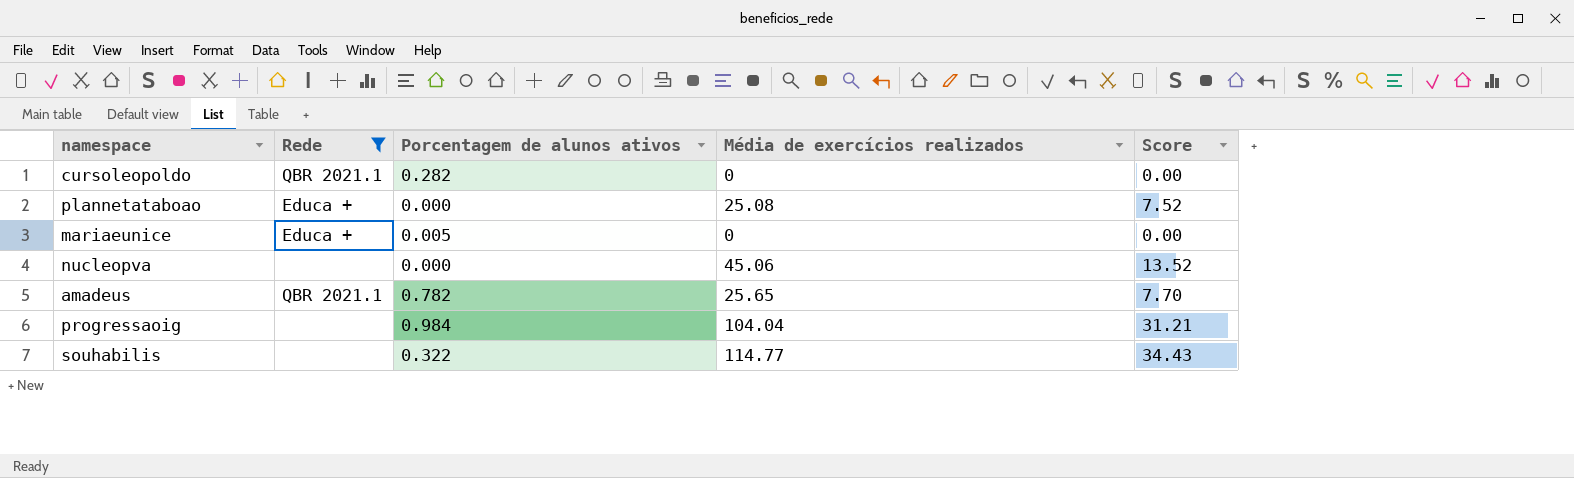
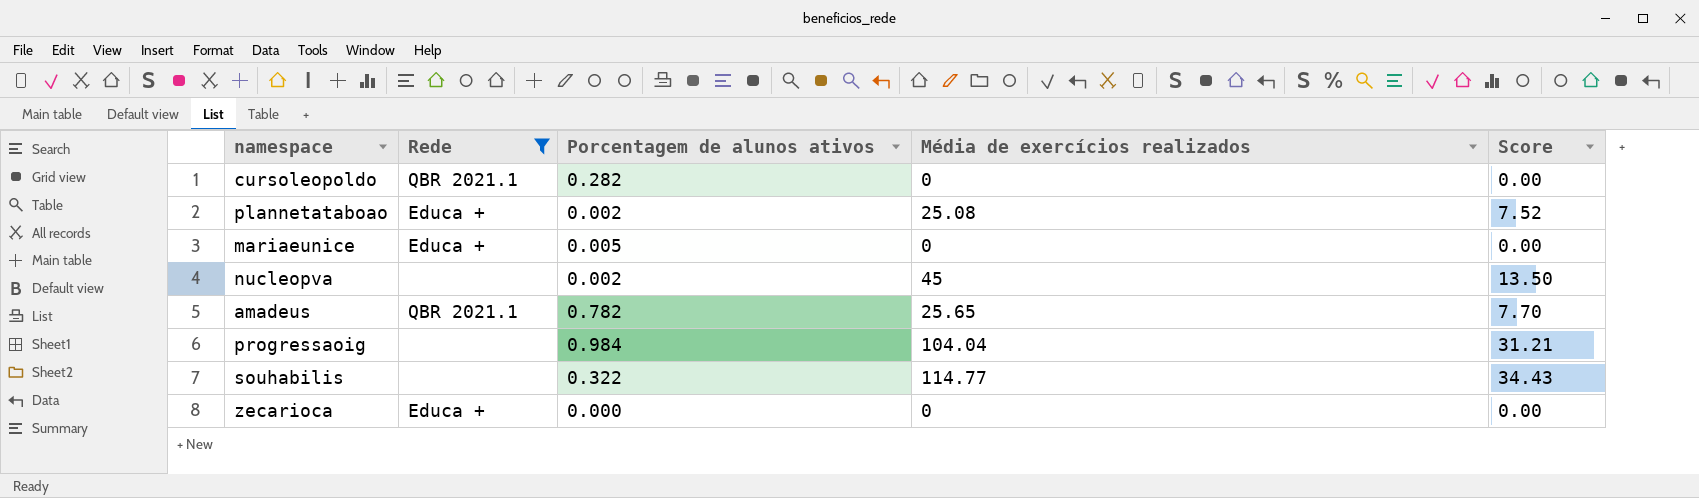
plannetataboao | Porcentagem de alunos ativos: 0.000 -> 0.002
nucleopva | Porcentagem de alunos ativos: 0.000 -> 0.002
nucleopva | Média de exercícios realizados: 45.06 -> 45
nucleopva | Score: 13.52 -> 13.50
row zecarioca: none -> Educa + | 0.000 | 0 | 0.00

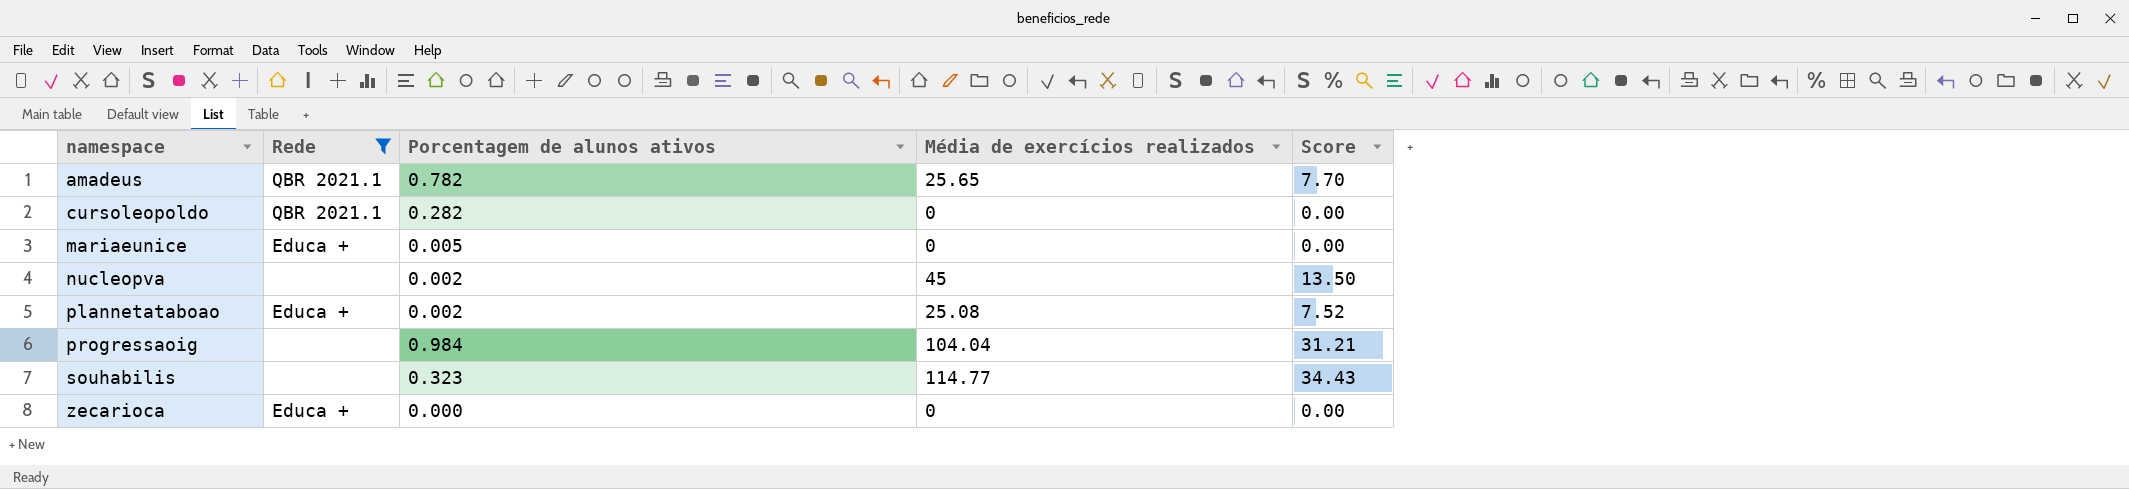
row order: none -> namespace ascending
souhabilis | Porcentagem de alunos ativos: 0.322 -> 0.323

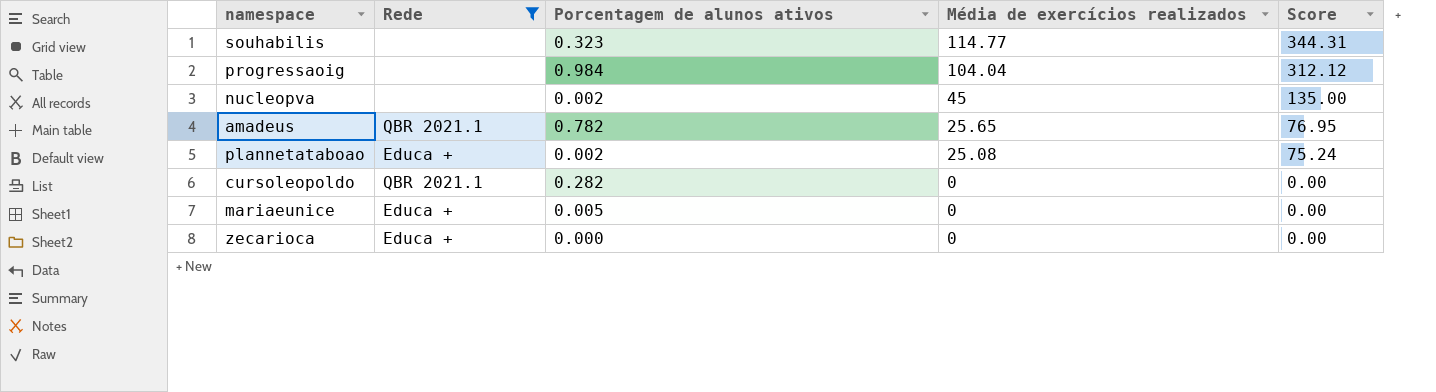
row order: namespace ascending -> Média de exercícios realizados descending
column Score | formula: [Média de exercícios realizados] * 0.3 -> [Média de exercícios realizados] * 3

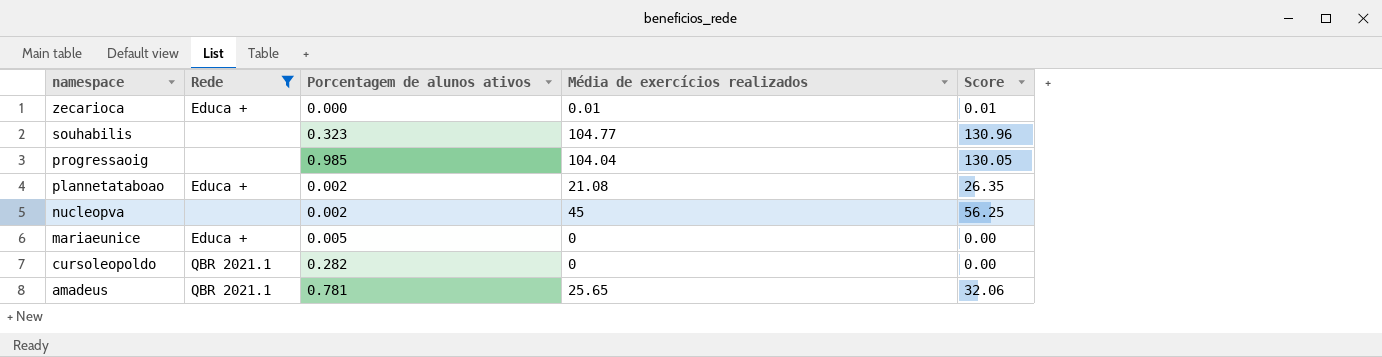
row order: Média de exercícios realizados descending -> namespace descending
column Score | formula: [Média de exercícios realizados] * 3 -> [Média de exercícios realizados] * 1.25
zecarioca | Média de exercícios realizados: 0 -> 0.01
souhabilis | Média de exercícios realizados: 114.77 -> 104.77
progressaoig | Porcentagem de alunos ativos: 0.984 -> 0.985
plannetataboao | Média de exercícios realizados: 25.08 -> 21.08
amadeus | Porcentagem de alunos ativos: 0.782 -> 0.781

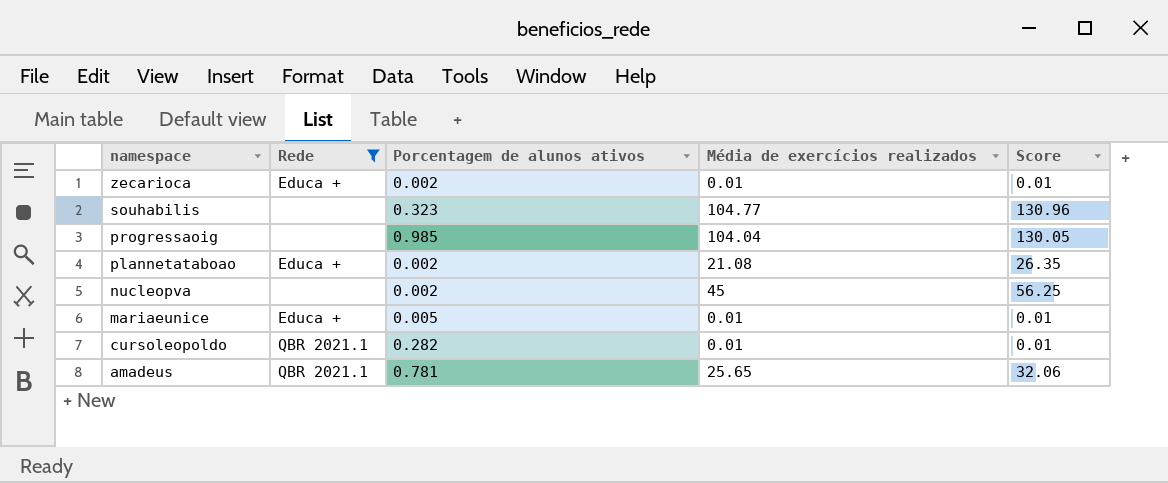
zecarioca | Porcentagem de alunos ativos: 0.000 -> 0.002
mariaeunice | Média de exercícios realizados: 0 -> 0.01
mariaeunice | Score: 0.00 -> 0.01
cursoleopoldo | Média de exercícios realizados: 0 -> 0.01
cursoleopoldo | Score: 0.00 -> 0.01

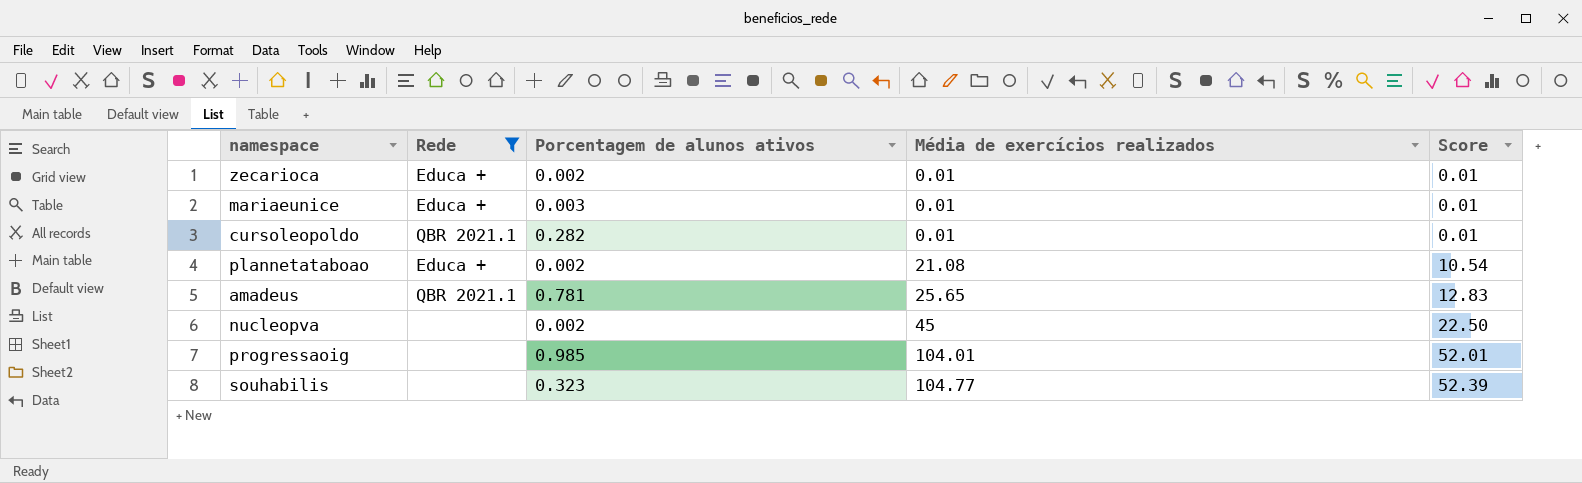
row order: namespace descending -> Média de exercícios realizados ascending
column Score | formula: [Média de exercícios realizados] * 1.25 -> [Média de exercícios realizados] * 0.5
mariaeunice | Porcentagem de alunos ativos: 0.005 -> 0.003
progressaoig | Média de exercícios realizados: 104.04 -> 104.01

